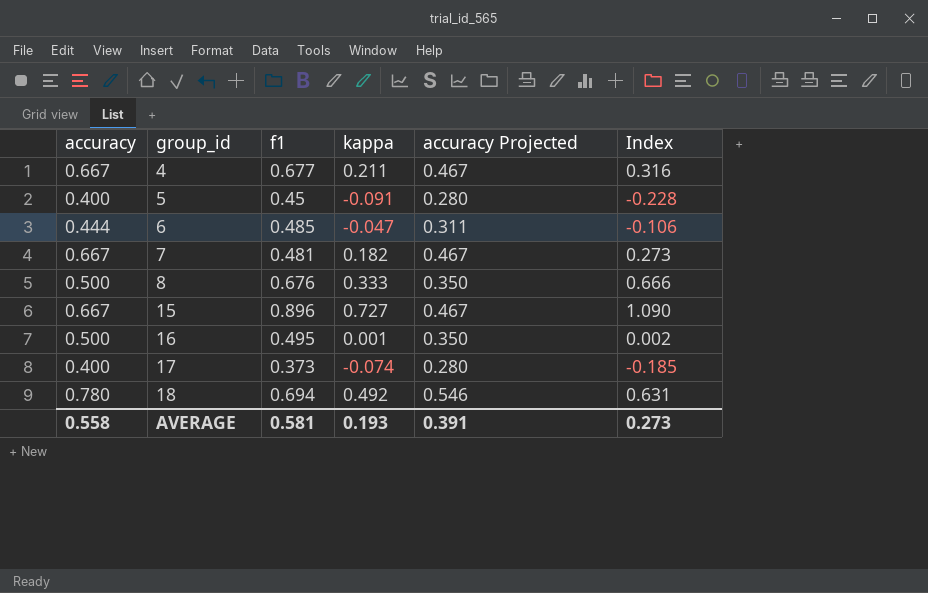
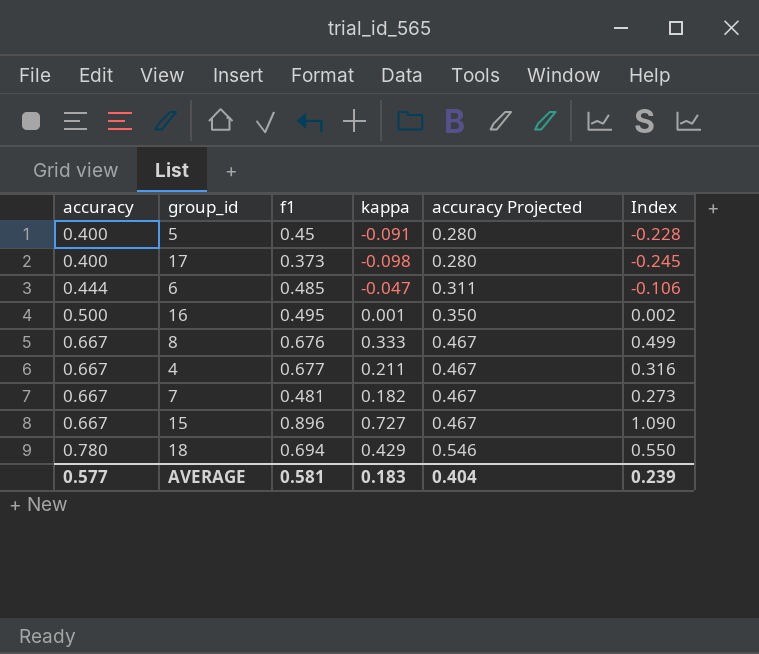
row order: group_id ascending -> accuracy ascending
17 | kappa: -0.074 -> -0.098
17 | Index: -0.185 -> -0.245
8 | accuracy: 0.500 -> 0.667
8 | accuracy Projected: 0.350 -> 0.467
8 | Index: 0.666 -> 0.499
18 | kappa: 0.492 -> 0.429
18 | Index: 0.631 -> 0.550
AVERAGE | accuracy: 0.558 -> 0.577
AVERAGE | kappa: 0.193 -> 0.183
AVERAGE | accuracy Projected: 0.391 -> 0.404
AVERAGE | Index: 0.273 -> 0.239

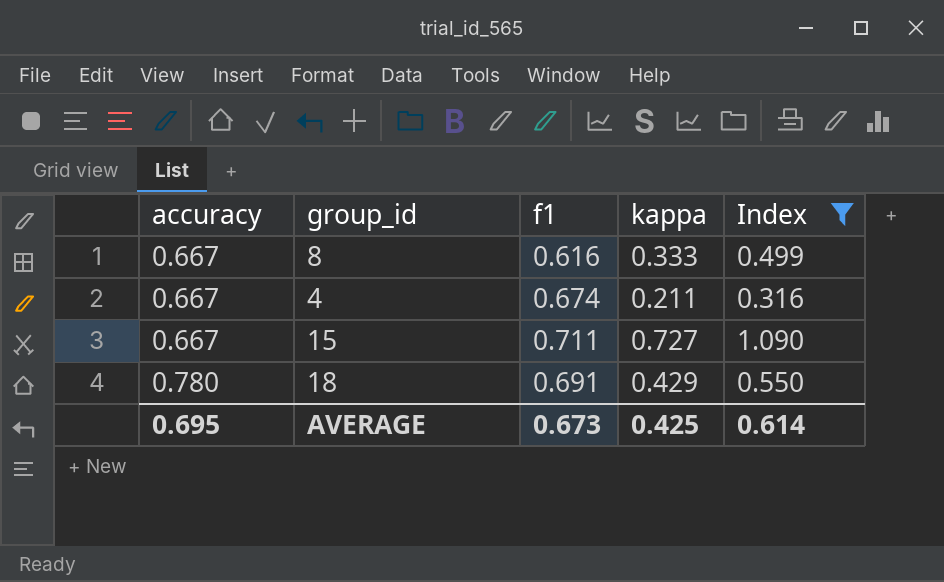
filter: none -> Index >= 0.316
column accuracy Projected | formula: [accuracy] * 0.7 -> none
8 | f1: 0.676 -> 0.616
4 | f1: 0.677 -> 0.674
15 | f1: 0.896 -> 0.711
18 | f1: 0.694 -> 0.691
AVERAGE | accuracy: 0.577 -> 0.695
AVERAGE | f1: 0.581 -> 0.673
AVERAGE | kappa: 0.183 -> 0.425
AVERAGE | Index: 0.239 -> 0.614

